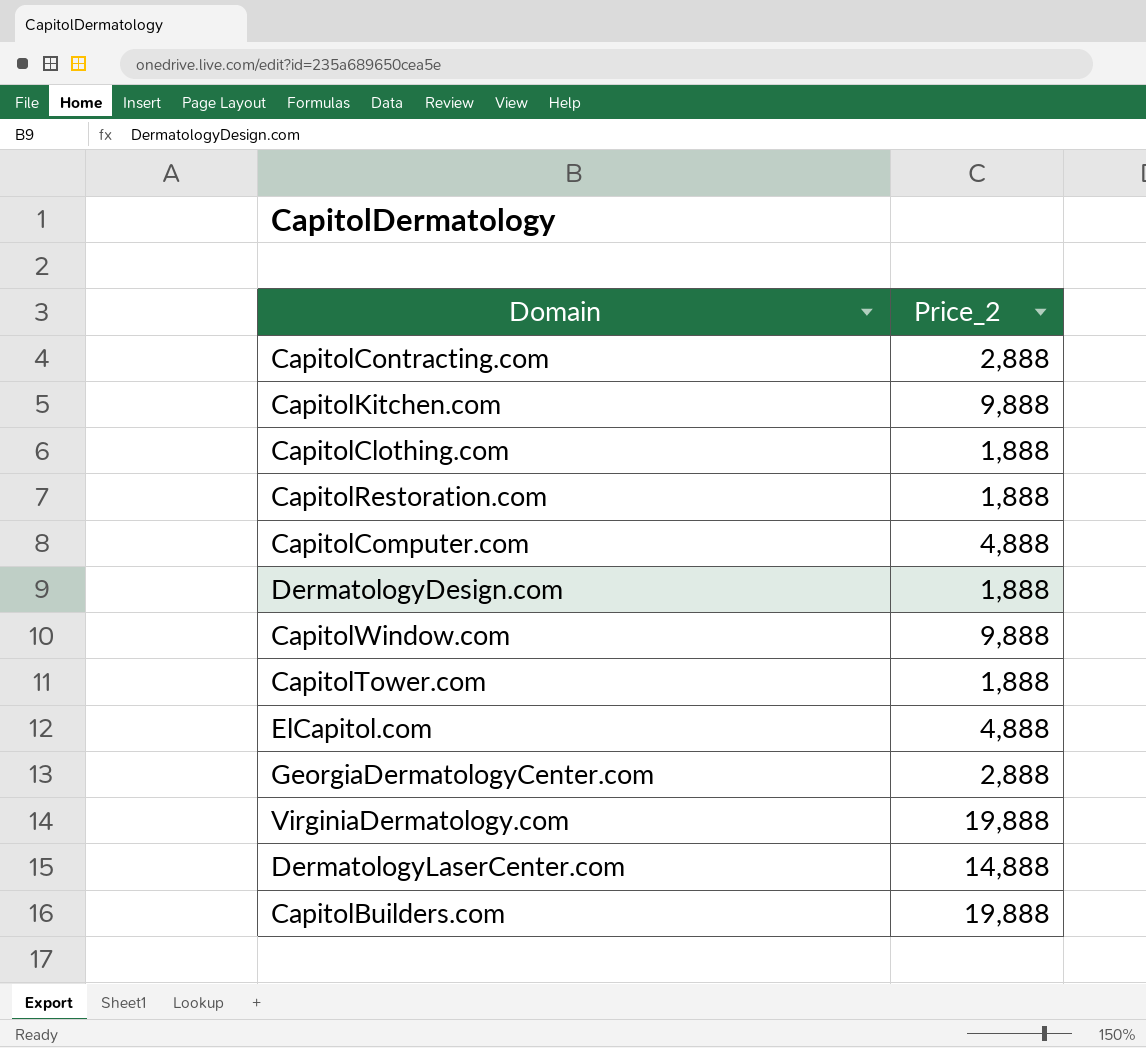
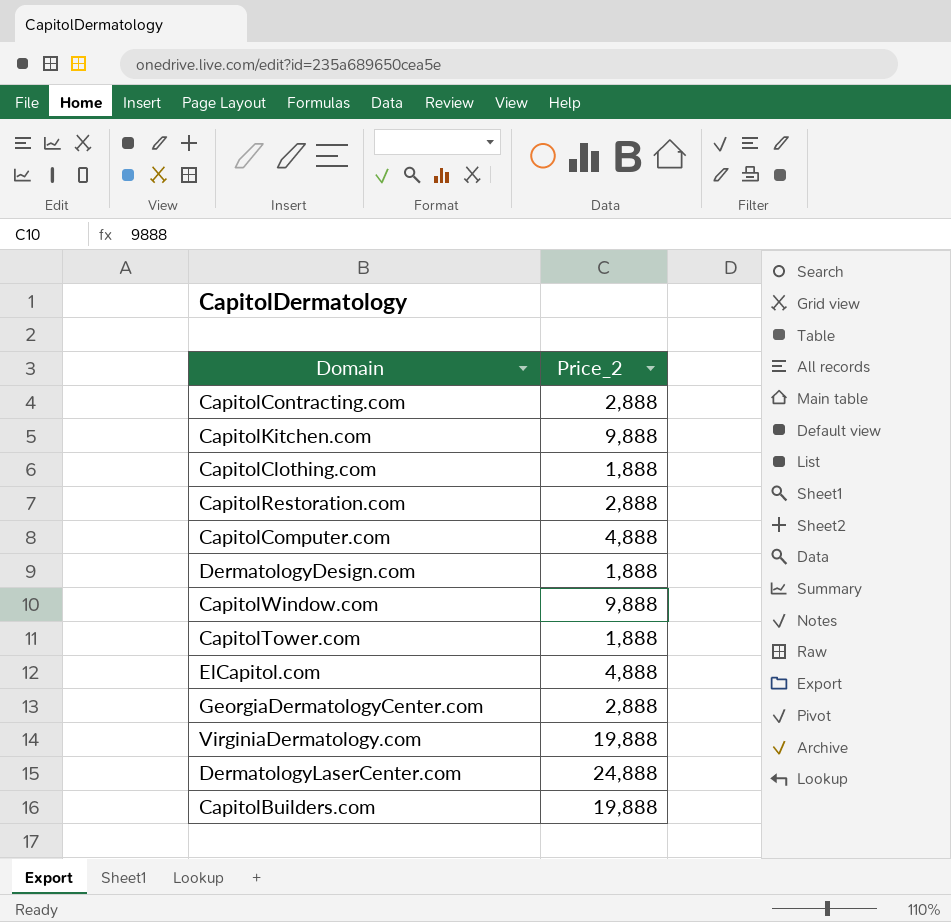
CapitolRestoration.com | Price_2: 1,888 -> 2,888
DermatologyLaserCenter.com | Price_2: 14,888 -> 24,888

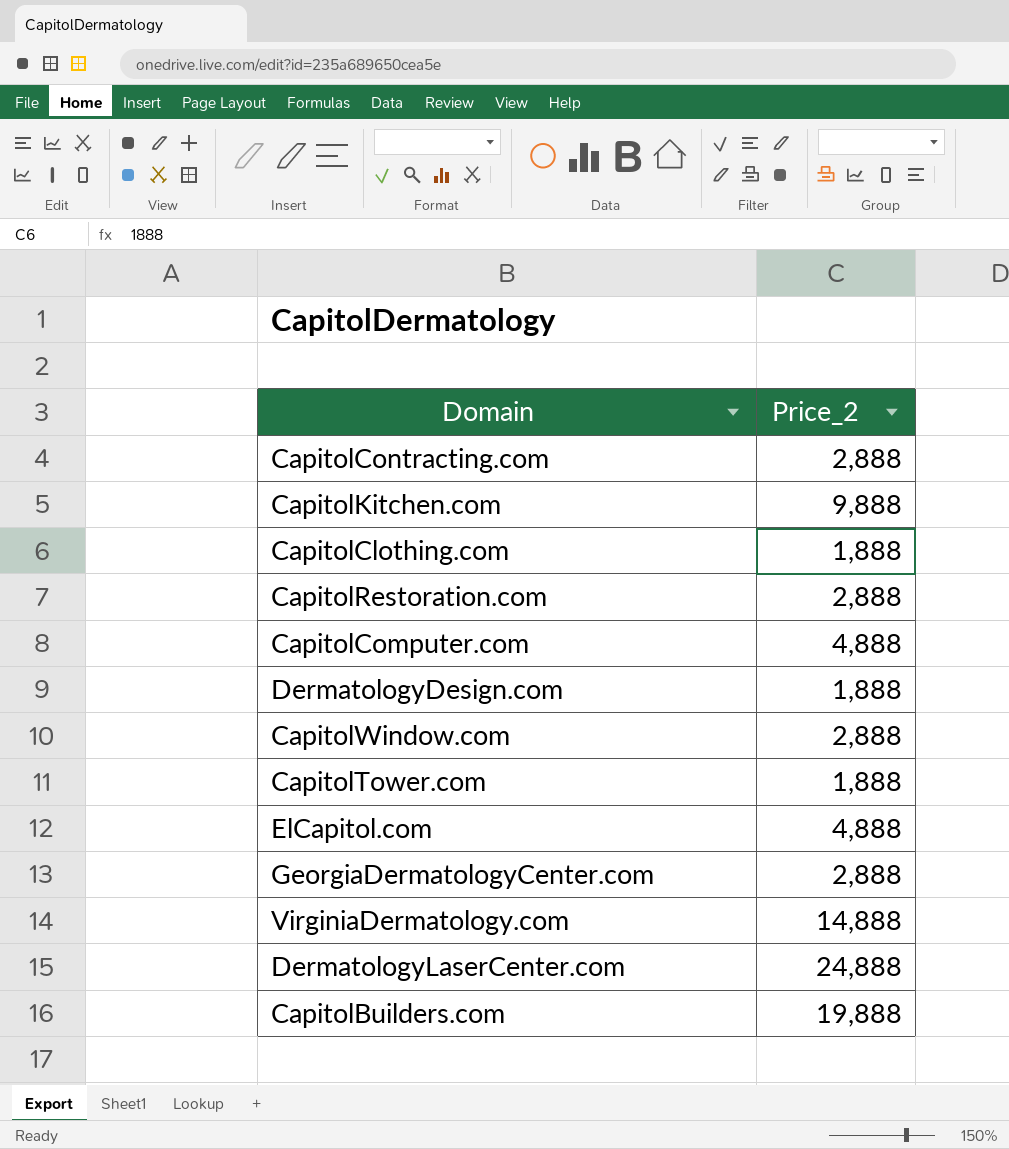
CapitolWindow.com | Price_2: 9,888 -> 2,888
VirginiaDermatology.com | Price_2: 19,888 -> 14,888

